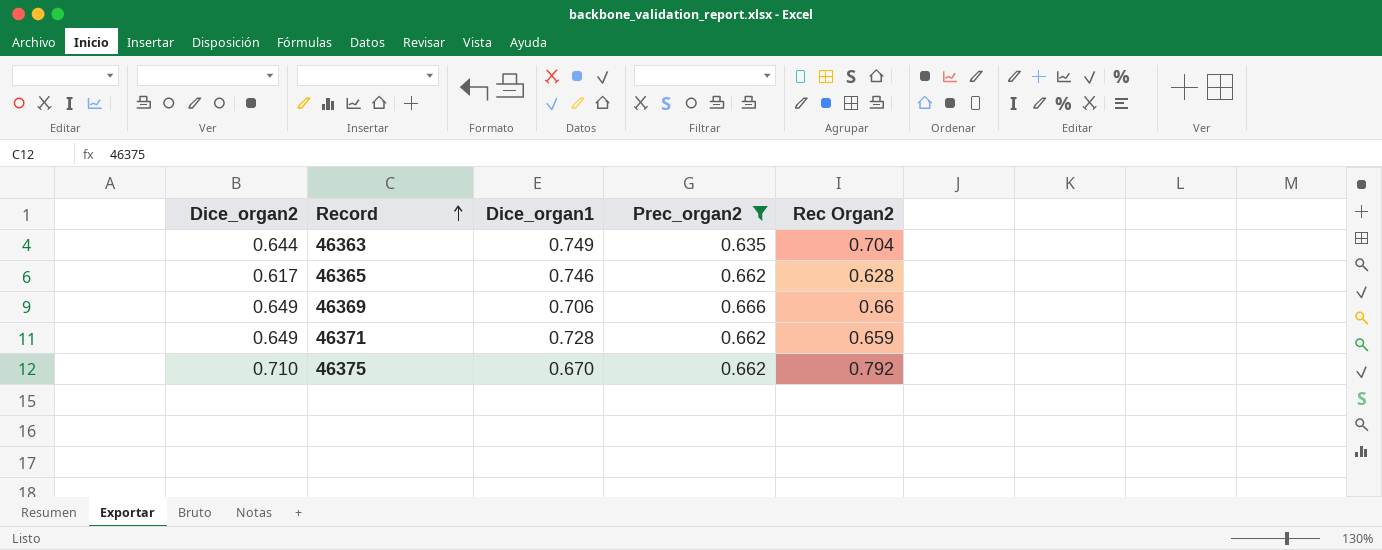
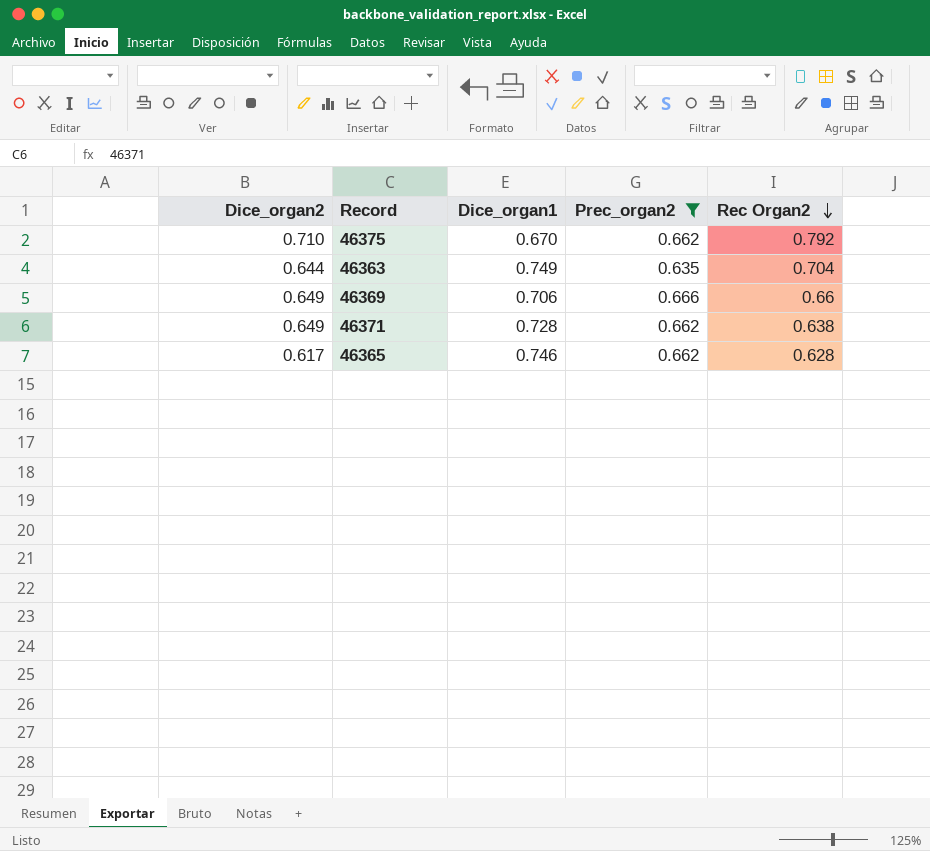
row order: Record ascending -> Rec Organ2 descending
46371 | Rec Organ2: 0.659 -> 0.638

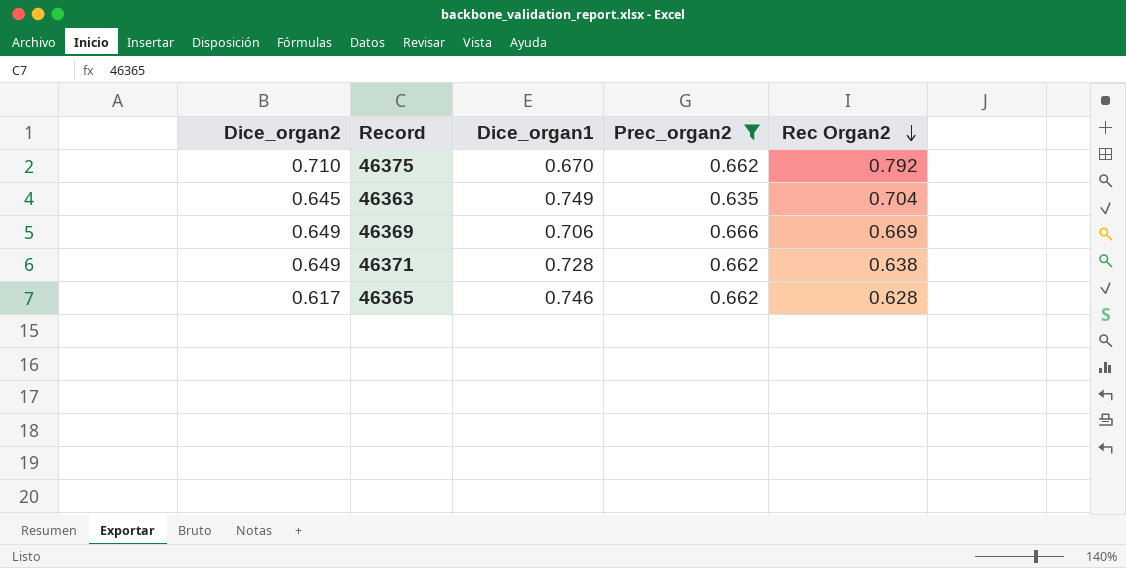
46363 | Dice_organ2: 0.644 -> 0.645
46369 | Rec Organ2: 0.66 -> 0.669

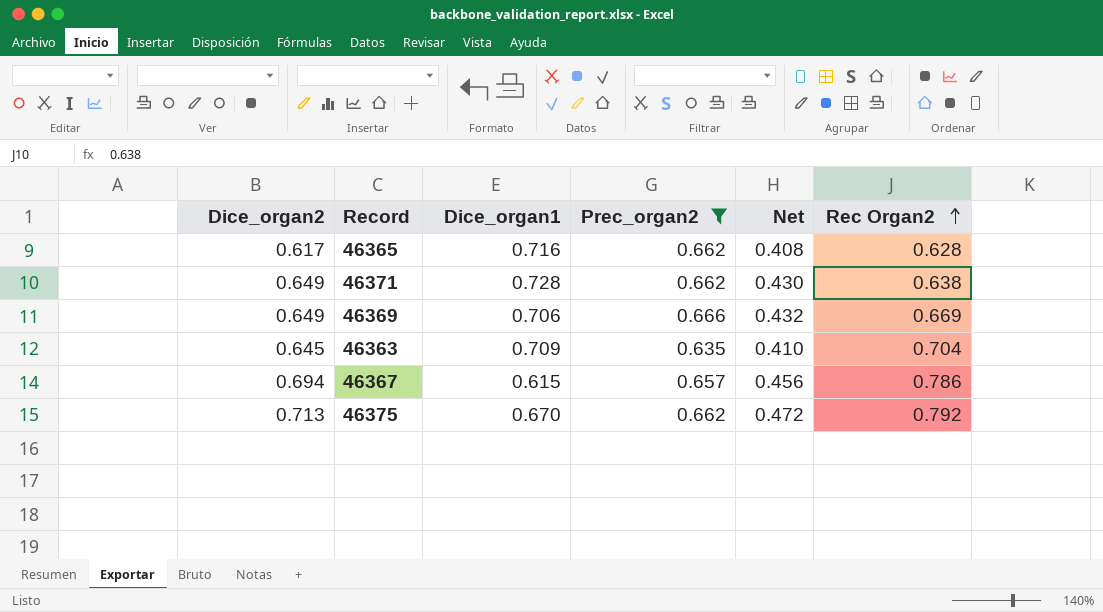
row order: Rec Organ2 descending -> Rec Organ2 ascending
column Net | formula: none -> [Dice_organ2] * [Prec_organ2]
46365 | Dice_organ1: 0.746 -> 0.716
46363 | Dice_organ1: 0.749 -> 0.709
row 46367: none -> 0.694 | 0.615 | 0.657 | 0.456 | 0.786
46375 | Dice_organ2: 0.710 -> 0.713

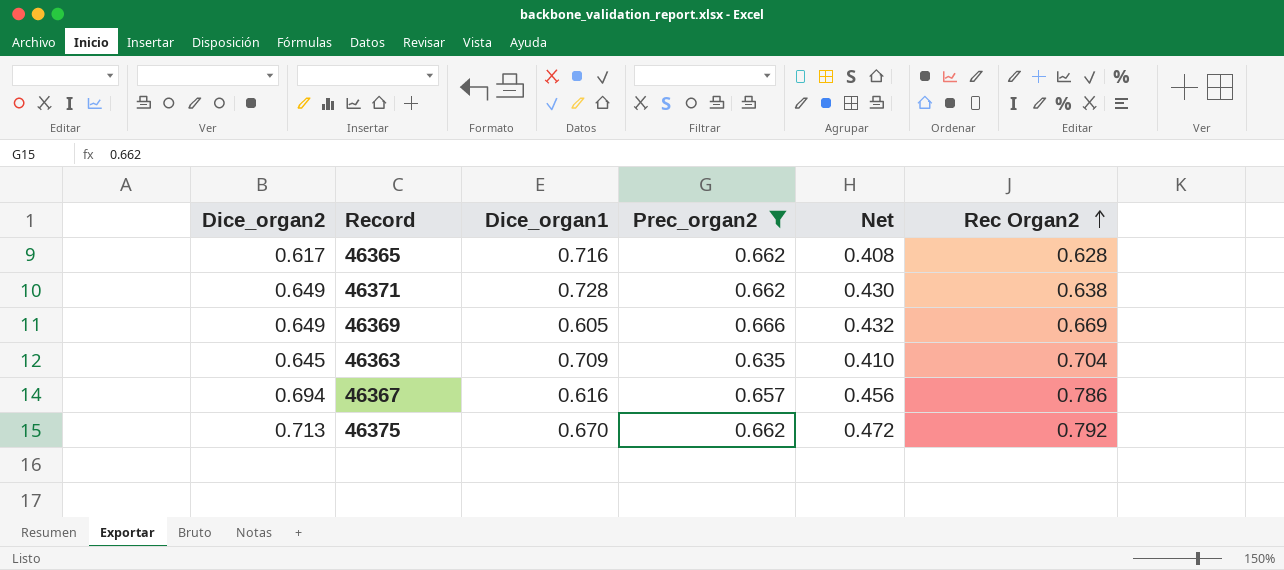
46369 | Dice_organ1: 0.706 -> 0.605
46367 | Dice_organ1: 0.615 -> 0.616

